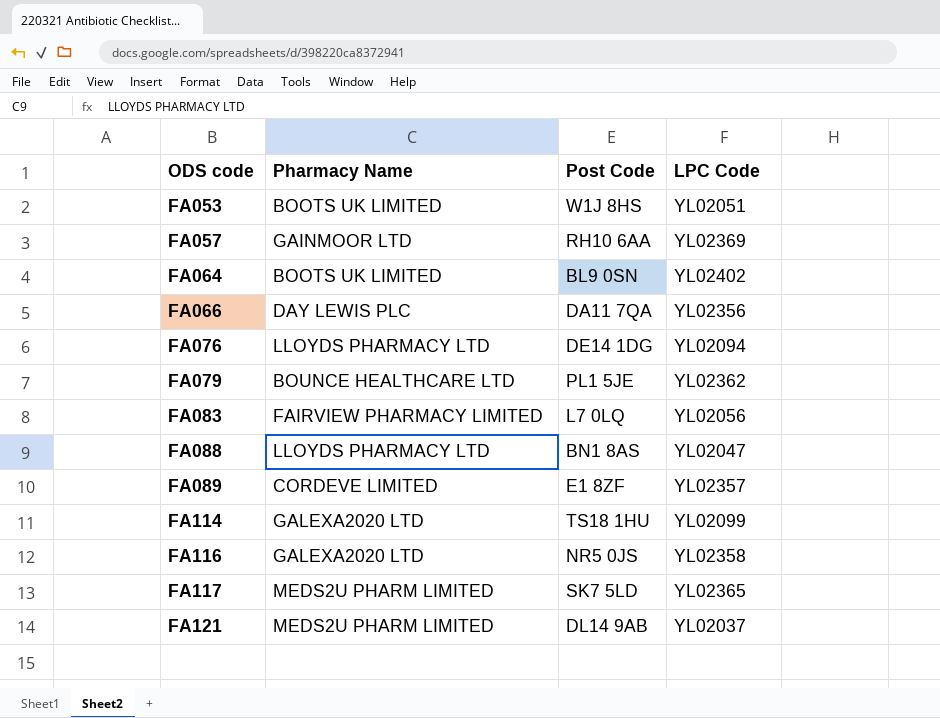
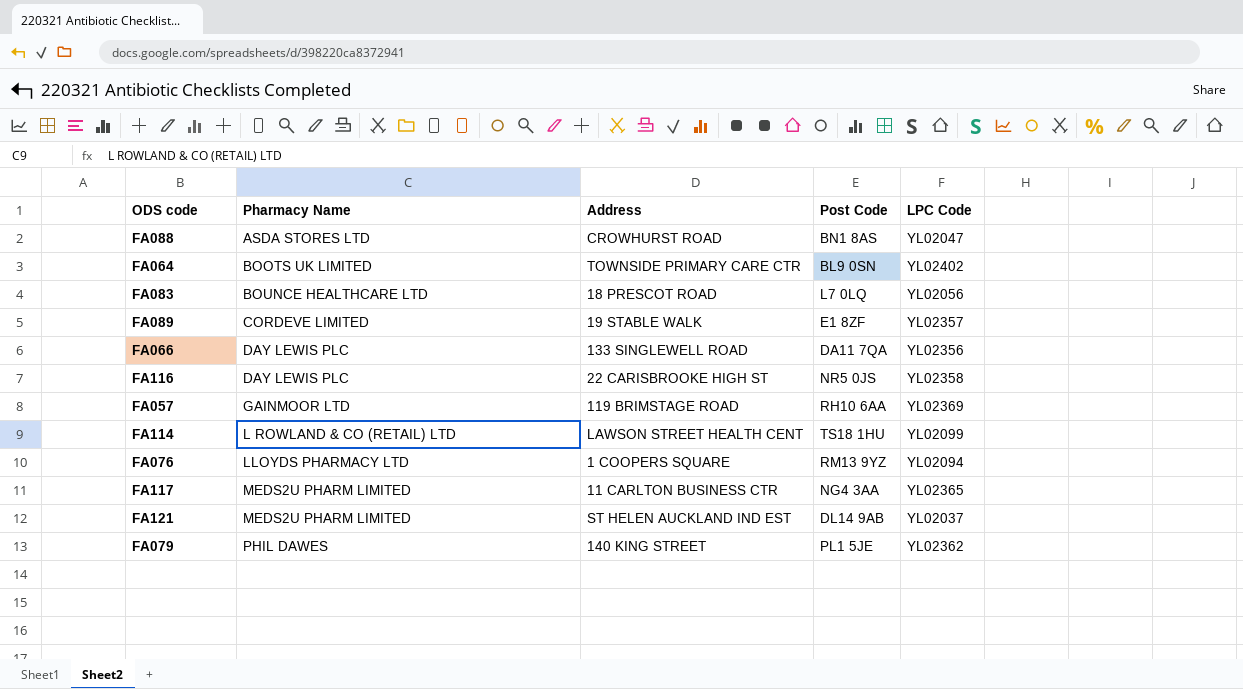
row order: ODS code ascending -> Pharmacy Name ascending
column Address | position: none -> 3
row FA053: BOOTS UK LIMITED | W1J 8HS | YL02051 -> none
FA088 | Pharmacy Name: LLOYDS PHARMACY LTD -> ASDA STORES LTD
FA083 | Pharmacy Name: FAIRVIEW PHARMACY LIMITED -> BOUNCE HEALTHCARE LTD
FA116 | Pharmacy Name: GALEXA2020 LTD -> DAY LEWIS PLC
FA114 | Pharmacy Name: GALEXA2020 LTD -> L ROWLAND & CO (RETAIL) LTD
FA076 | Post Code: DE14 1DG -> RM13 9YZ
FA117 | Post Code: SK7 5LD -> NG4 3AA
FA079 | Pharmacy Name: BOUNCE HEALTHCARE LTD -> PHIL DAWES

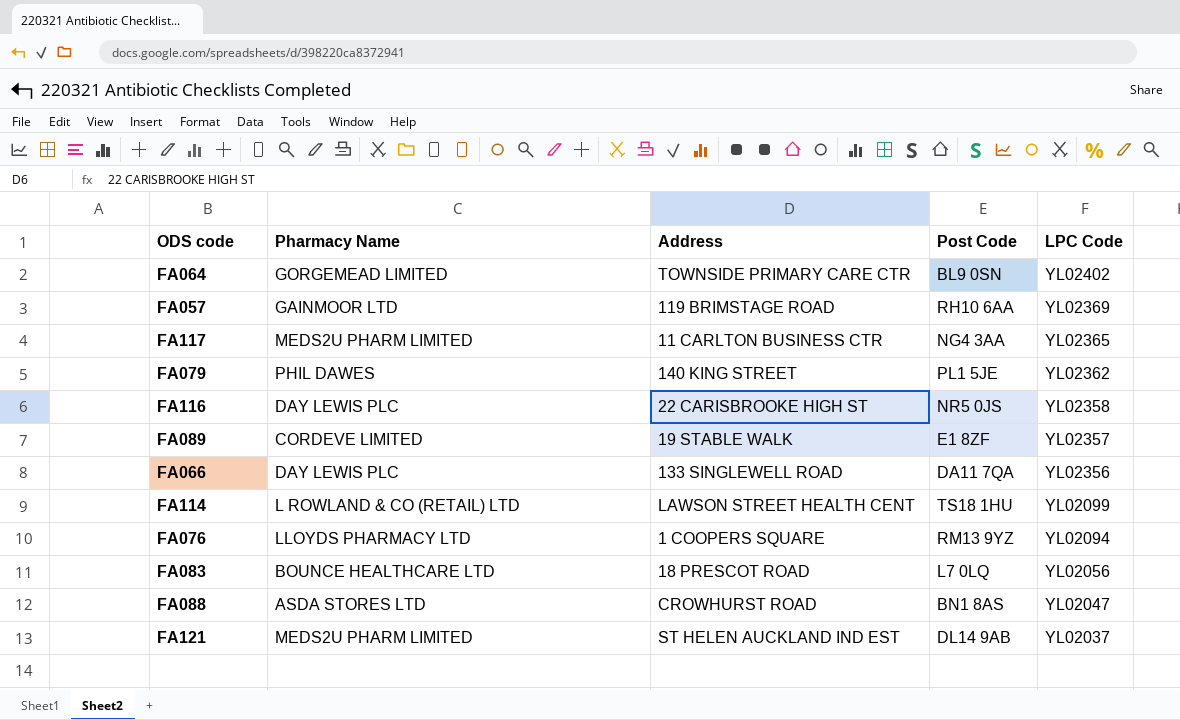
row order: Pharmacy Name ascending -> LPC Code descending
FA064 | Pharmacy Name: BOOTS UK LIMITED -> GORGEMEAD LIMITED

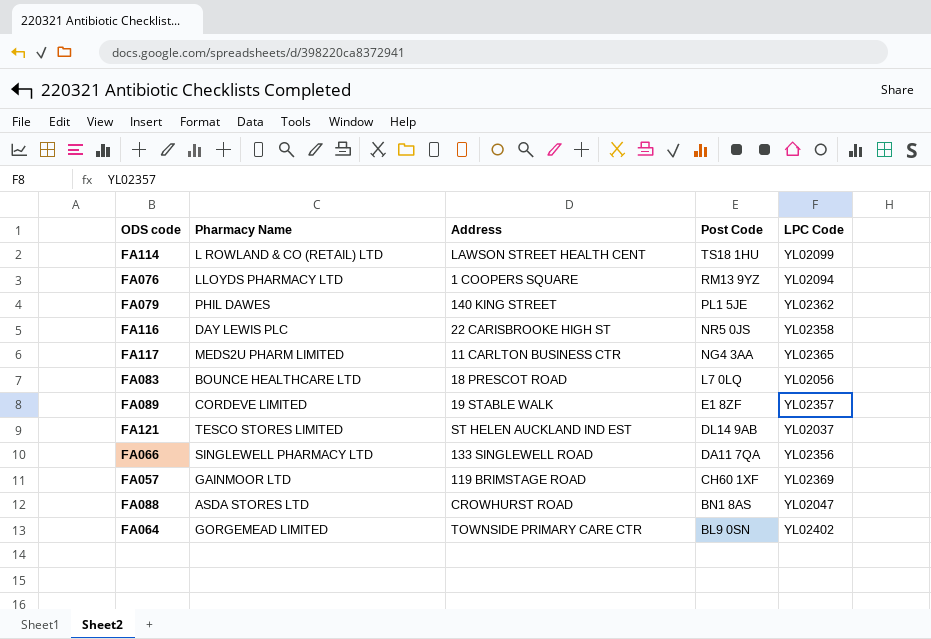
row order: LPC Code descending -> Post Code descending
FA121 | Pharmacy Name: MEDS2U PHARM LIMITED -> TESCO STORES LIMITED
FA066 | Pharmacy Name: DAY LEWIS PLC -> SINGLEWELL PHARMACY LTD
FA057 | Post Code: RH10 6AA -> CH60 1XF

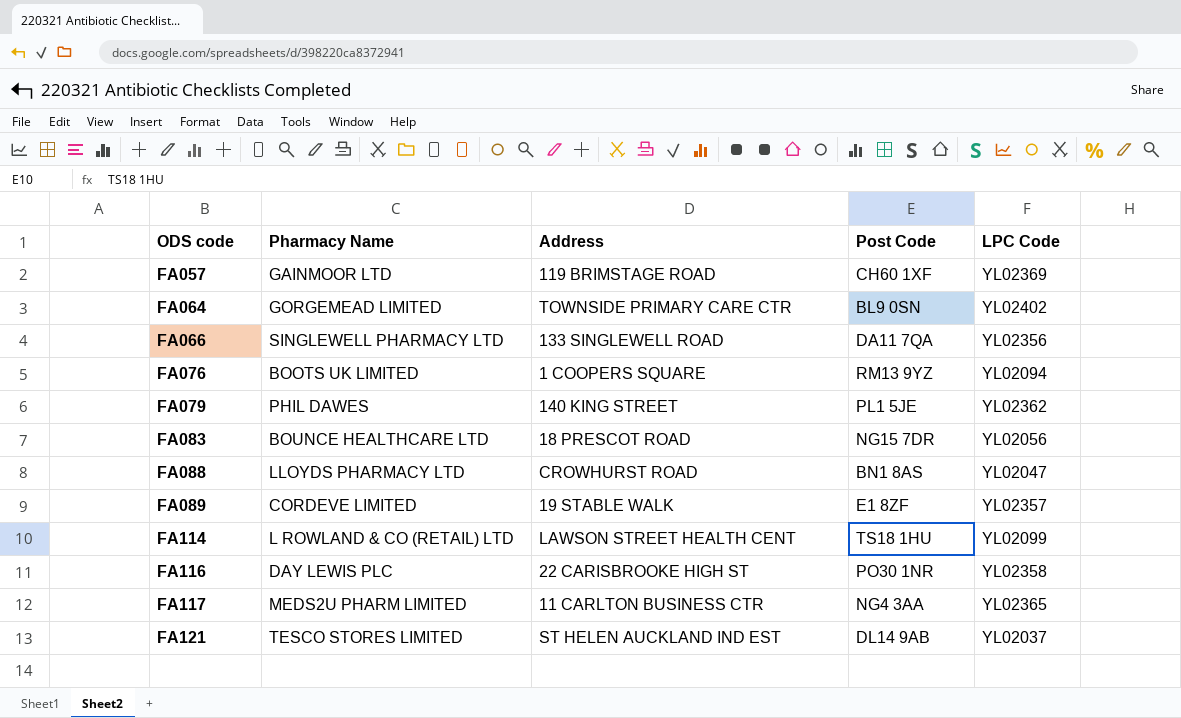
row order: Post Code descending -> ODS code ascending
FA076 | Pharmacy Name: LLOYDS PHARMACY LTD -> BOOTS UK LIMITED
FA083 | Post Code: L7 0LQ -> NG15 7DR
FA088 | Pharmacy Name: ASDA STORES LTD -> LLOYDS PHARMACY LTD
FA116 | Post Code: NR5 0JS -> PO30 1NR

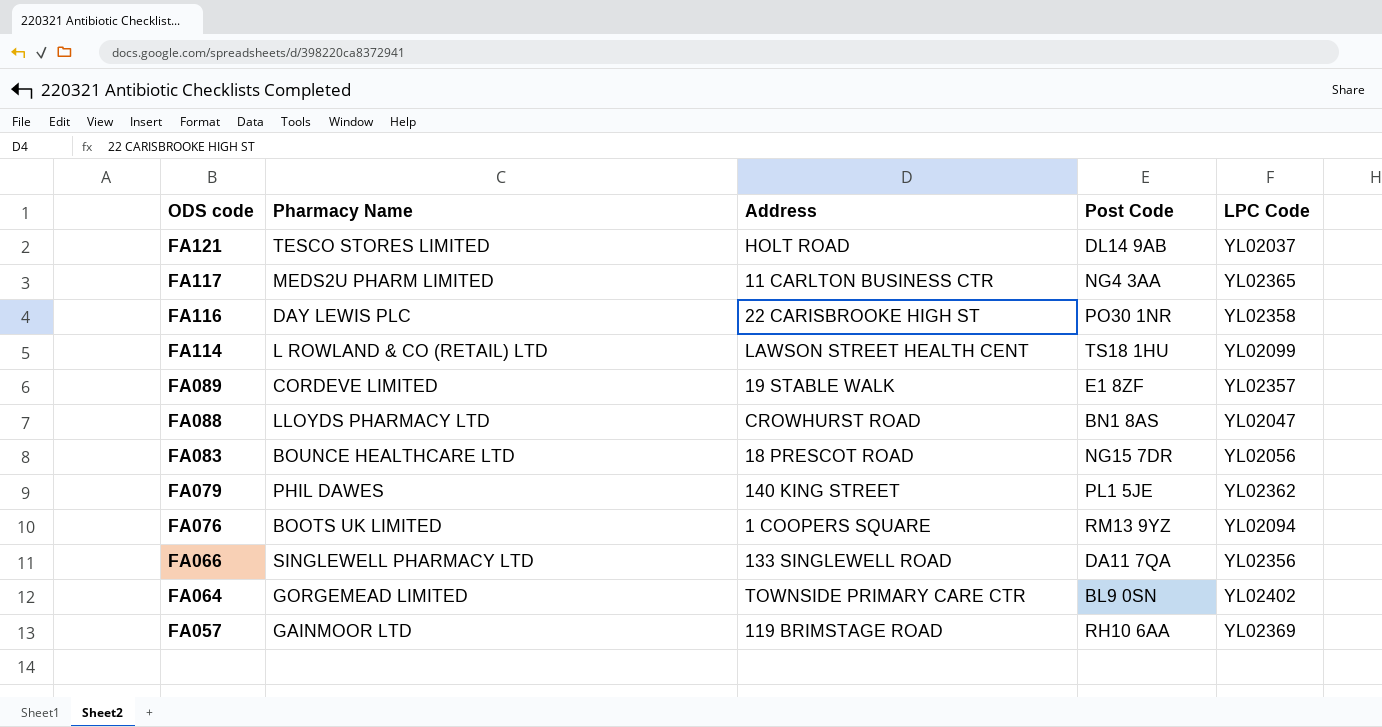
row order: ODS code ascending -> ODS code descending
FA121 | Address: ST HELEN AUCKLAND IND EST -> HOLT ROAD
FA057 | Post Code: CH60 1XF -> RH10 6AA

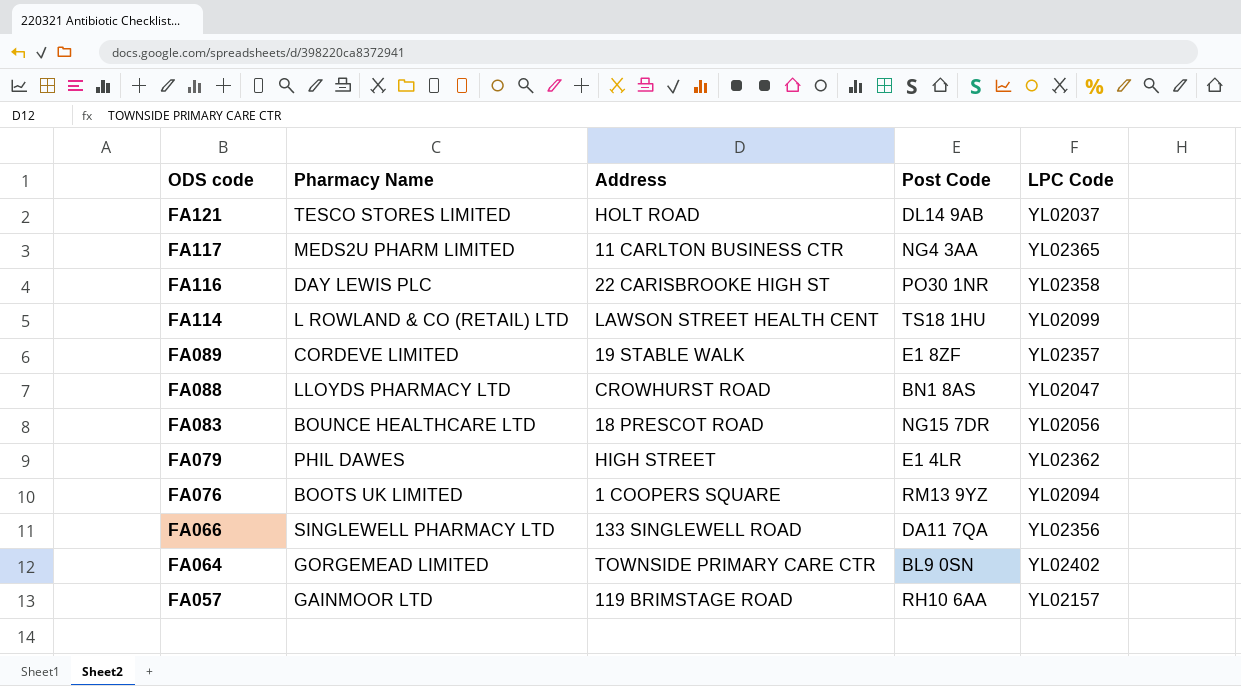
FA079 | Address: 140 KING STREET -> HIGH STREET
FA079 | Post Code: PL1 5JE -> E1 4LR
FA057 | LPC Code: YL02369 -> YL02157

